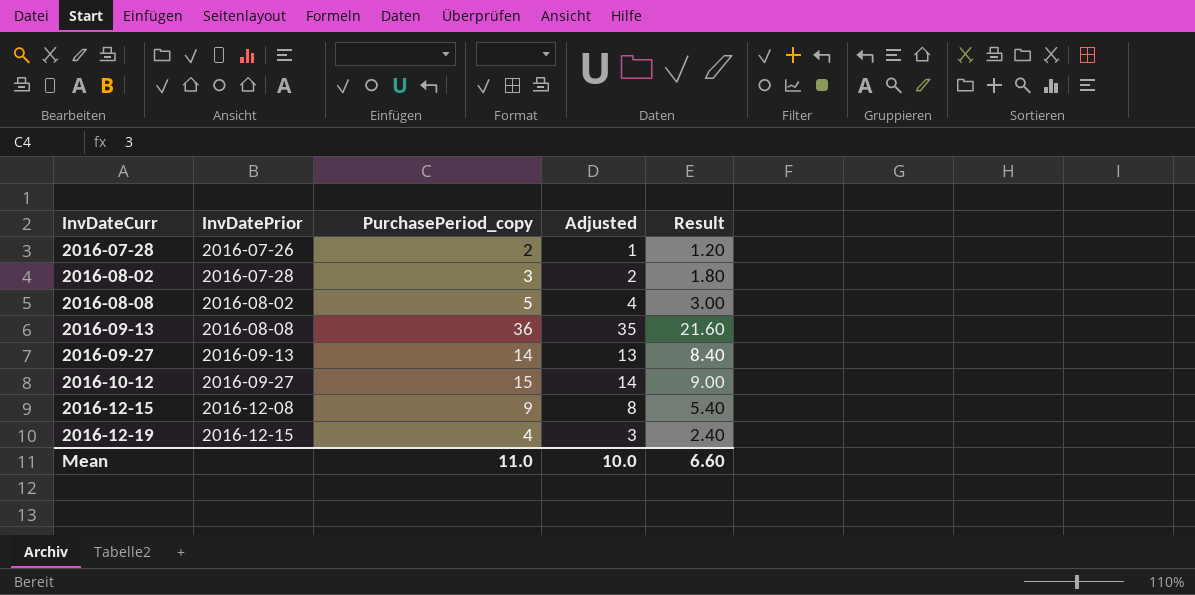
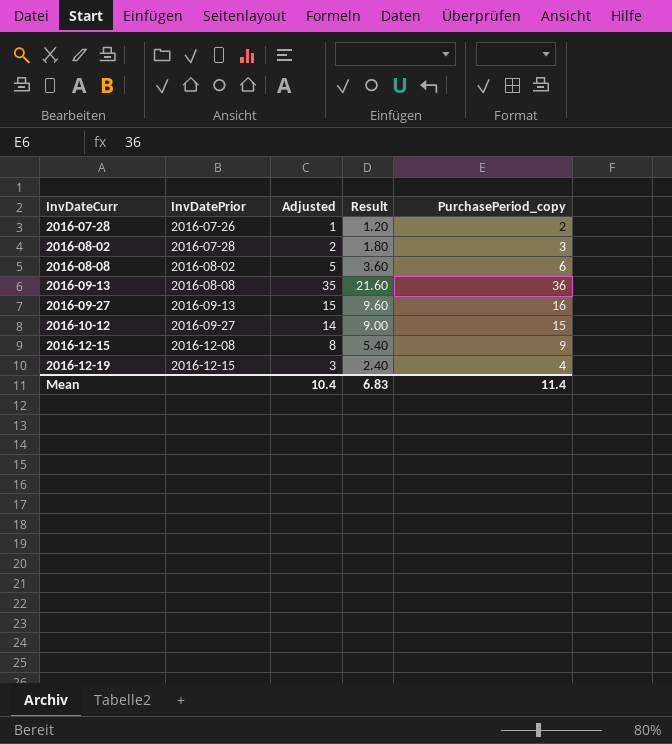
column PurchasePeriod_copy | position: 3 -> 5
2016-08-08 | Adjusted: 4 -> 5
2016-08-08 | Result: 3.00 -> 3.60
2016-08-08 | PurchasePeriod_copy: 5 -> 6
2016-09-27 | Adjusted: 13 -> 15
2016-09-27 | Result: 8.40 -> 9.60
2016-09-27 | PurchasePeriod_copy: 14 -> 16
Mean | Adjusted: 10.0 -> 10.4
Mean | Result: 6.60 -> 6.83
Mean | PurchasePeriod_copy: 11.0 -> 11.4

